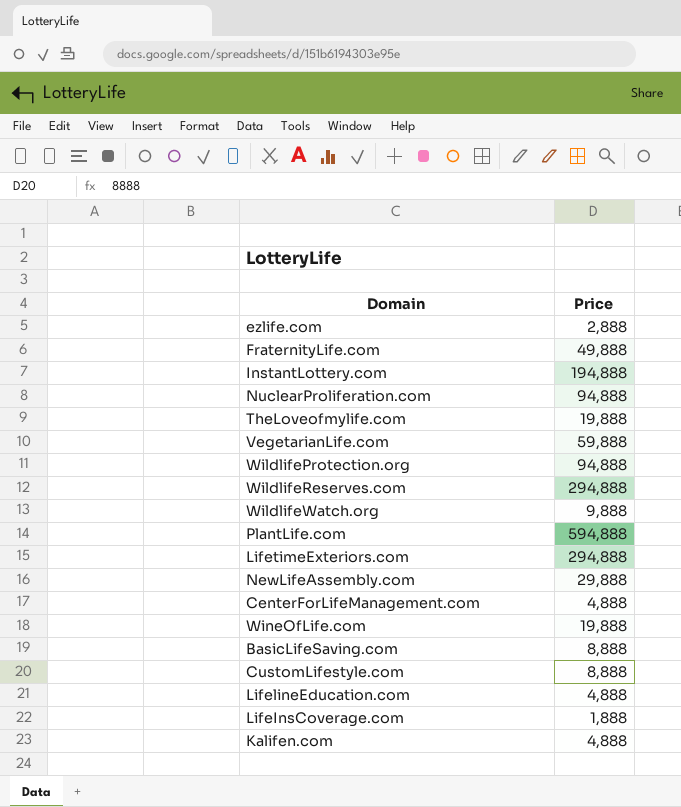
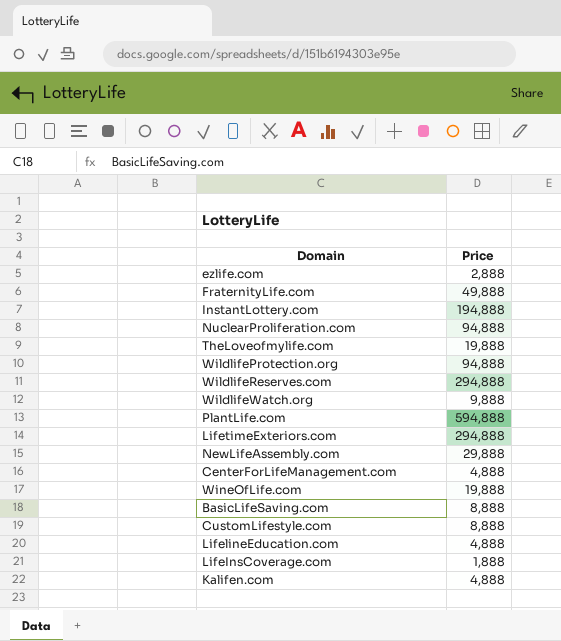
row VegetarianLife.com: 59,888 -> none

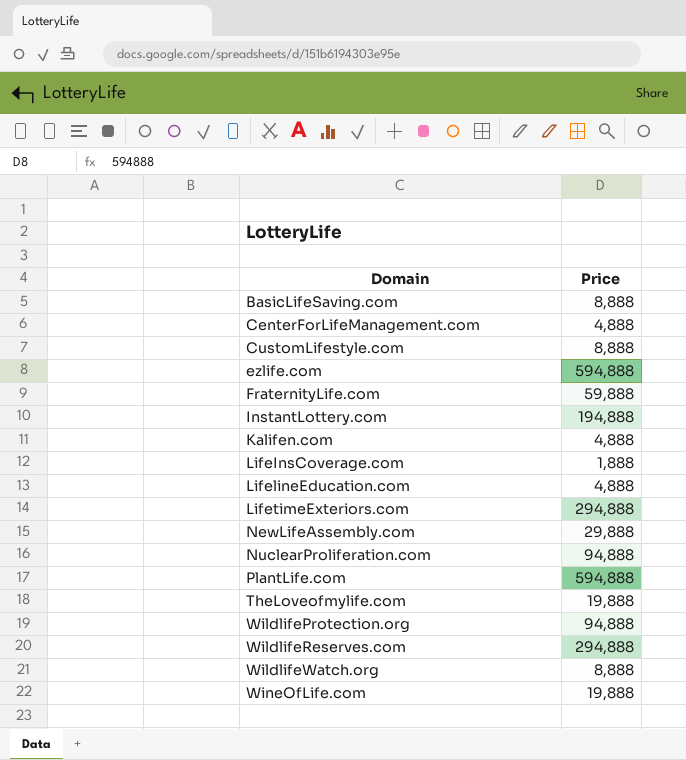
row order: none -> Domain ascending
ezlife.com | Price: 2,888 -> 594,888
FraternityLife.com | Price: 49,888 -> 59,888
WildlifeWatch.org | Price: 9,888 -> 8,888

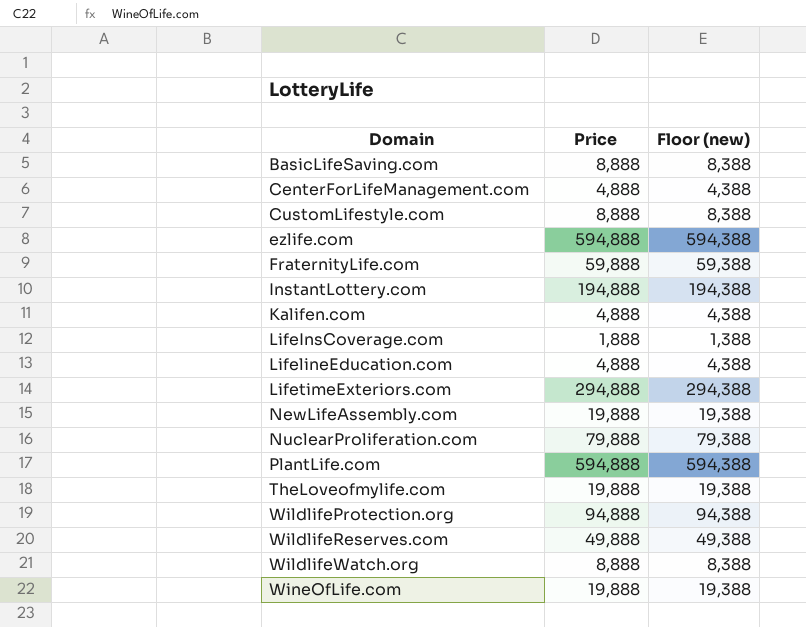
column Floor (new) | formula: none -> [Price] - 500
NewLifeAssembly.com | Price: 29,888 -> 19,888
NuclearProliferation.com | Price: 94,888 -> 79,888
WildlifeReserves.com | Price: 294,888 -> 49,888

